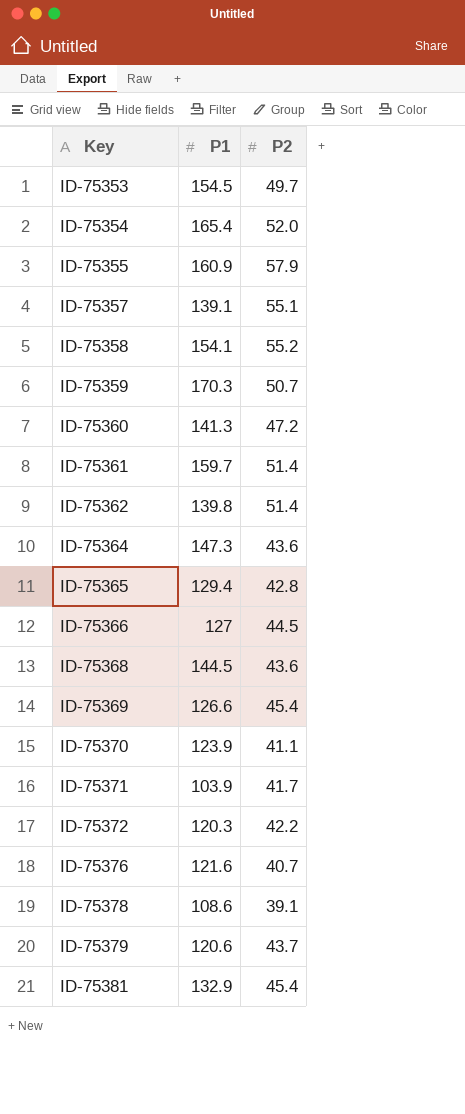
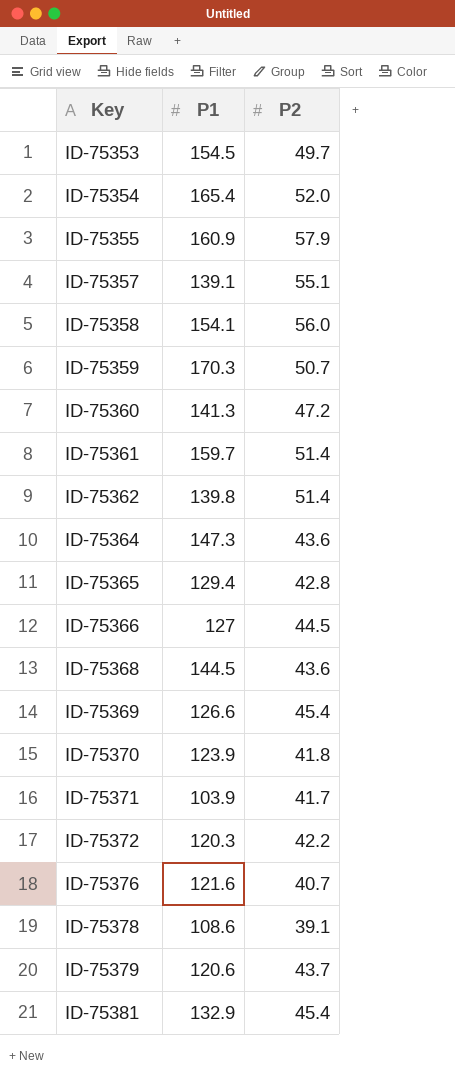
ID-75358 | P2: 55.2 -> 56.0
ID-75370 | P2: 41.1 -> 41.8

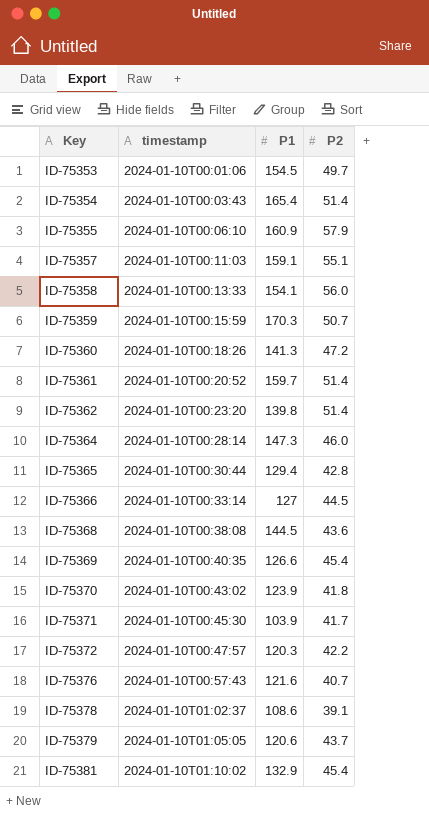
column timestamp | position: none -> 2
ID-75354 | P2: 52.0 -> 51.4
ID-75357 | P1: 139.1 -> 159.1
ID-75364 | P2: 43.6 -> 46.0

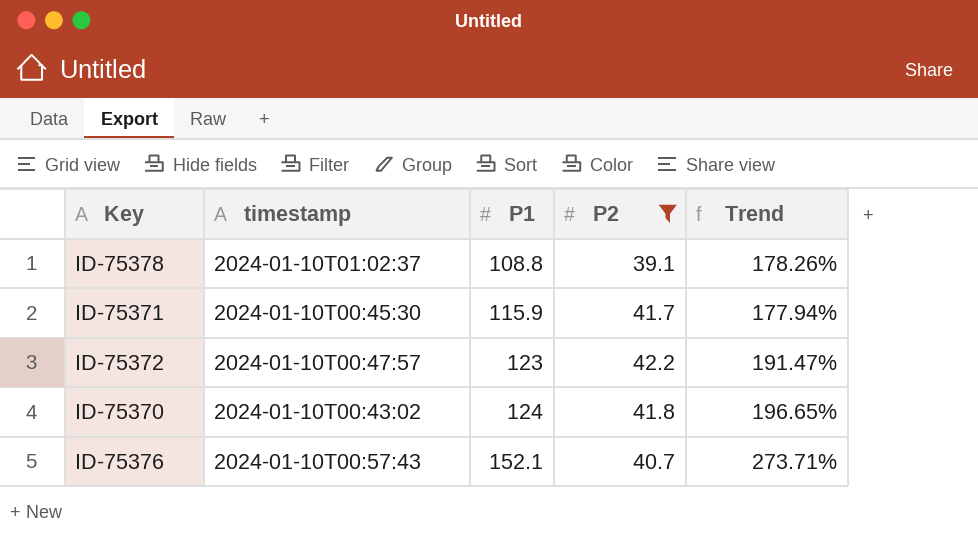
filter: none -> P2 <= 42.2
row order: Key ascending -> P1 ascending
column Trend | formula: none -> ([P1] - [P2]) / [P2]
ID-75378 | P1: 108.6 -> 108.8
ID-75371 | P1: 103.9 -> 115.9
ID-75372 | P1: 120.3 -> 123
ID-75370 | P1: 123.9 -> 124
ID-75376 | P1: 121.6 -> 152.1

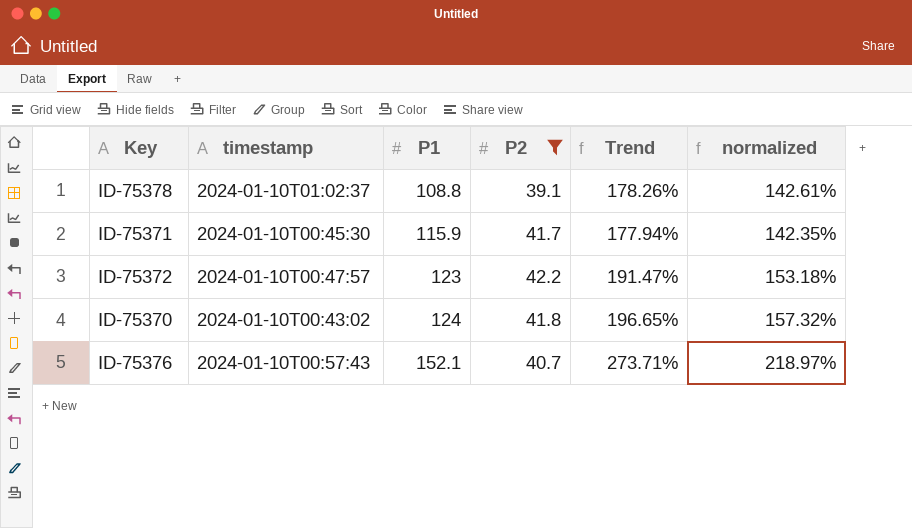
column normalized | formula: none -> [Trend] * 0.8

